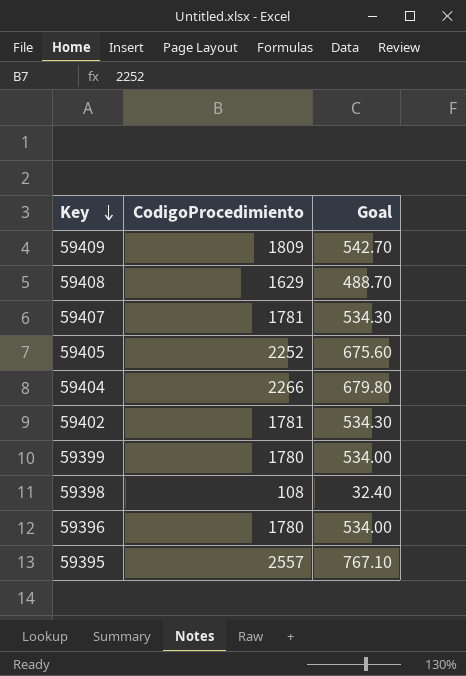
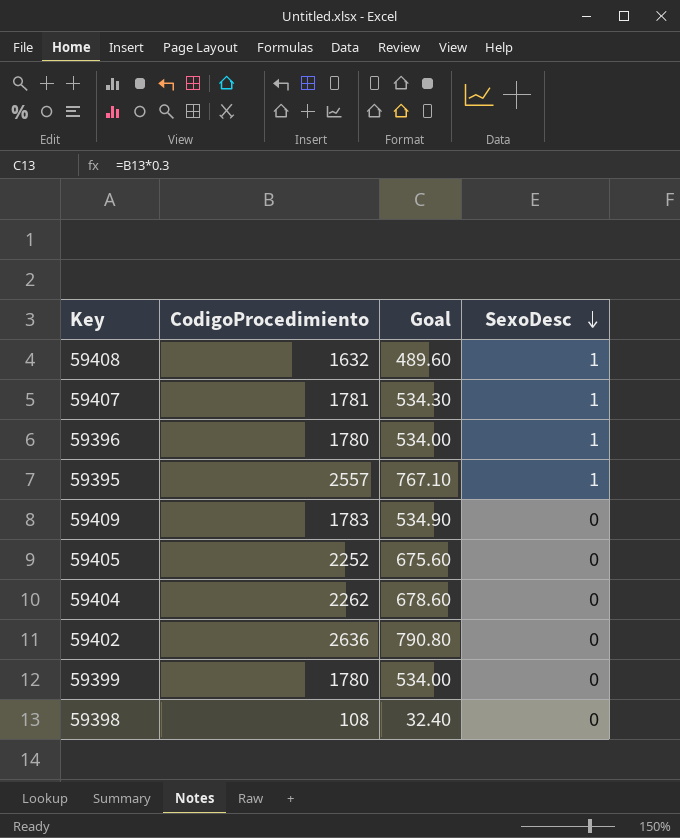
row order: Key descending -> SexoDesc descending
column SexoDesc | position: none -> 4
59408 | CodigoProcedimiento: 1629 -> 1632
59408 | Goal: 488.70 -> 489.60
59409 | CodigoProcedimiento: 1809 -> 1783
59409 | Goal: 542.70 -> 534.90
59404 | CodigoProcedimiento: 2266 -> 2262
59404 | Goal: 679.80 -> 678.60
59402 | CodigoProcedimiento: 1781 -> 2636
59402 | Goal: 534.30 -> 790.80

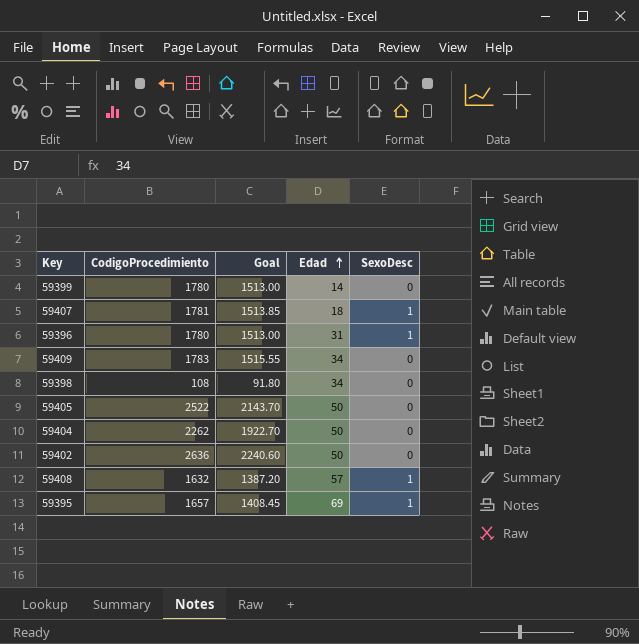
row order: SexoDesc descending -> Edad ascending
column Goal | formula: [CodigoProcedimiento] * 0.3 -> [CodigoProcedimiento] * 0.85
column Edad | position: none -> 4
59405 | CodigoProcedimiento: 2252 -> 2522
59395 | CodigoProcedimiento: 2557 -> 1657

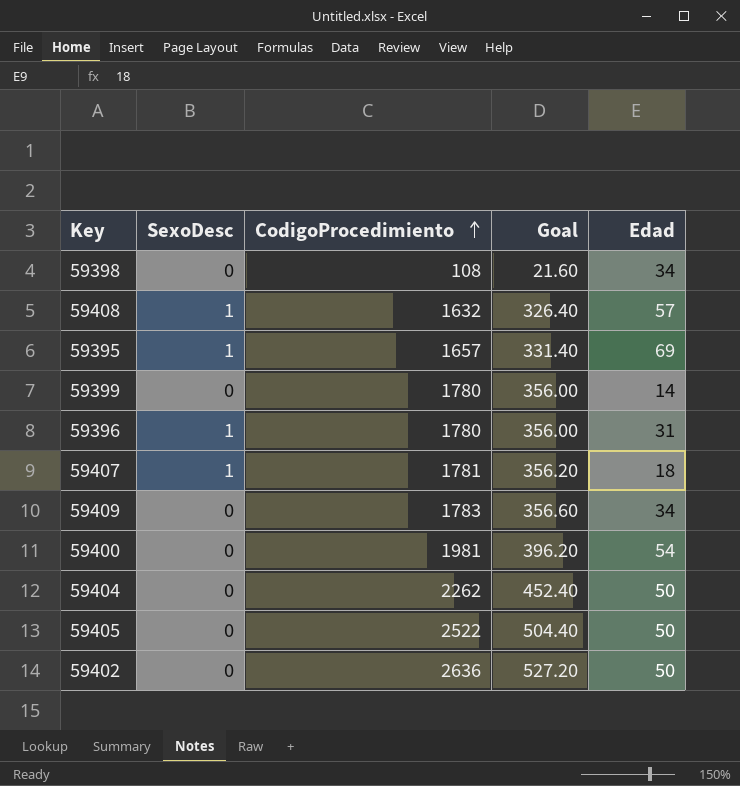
row order: Edad ascending -> CodigoProcedimiento ascending
column SexoDesc | position: 5 -> 2
column Goal | formula: [CodigoProcedimiento] * 0.85 -> [CodigoProcedimiento] * 0.2
row 59400: none -> 0 | 1981 | 396.20 | 54

